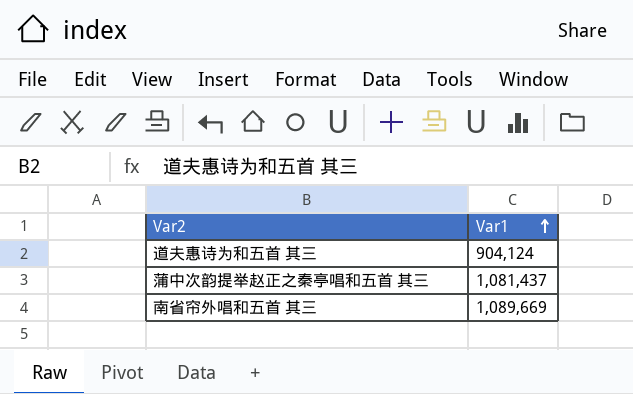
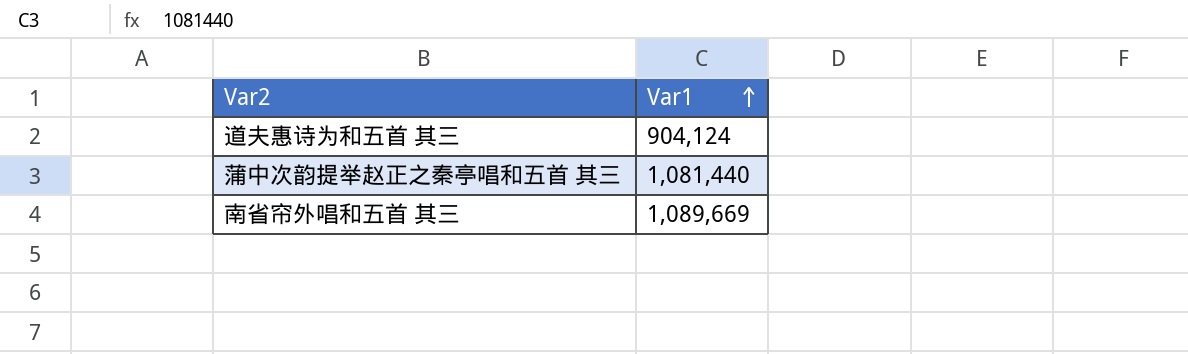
蒲中次韵提举赵正之秦亭唱和五首 其三 | Var1: 1,081,437 -> 1,081,440

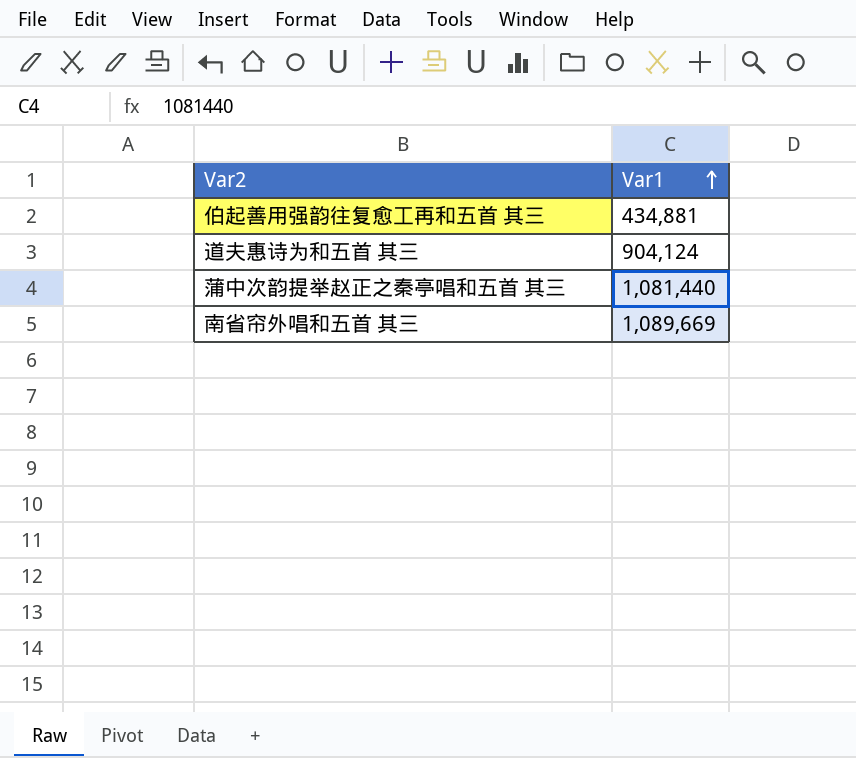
row 伯起善用强韵往复愈工再和五首 其三: none -> 434,881

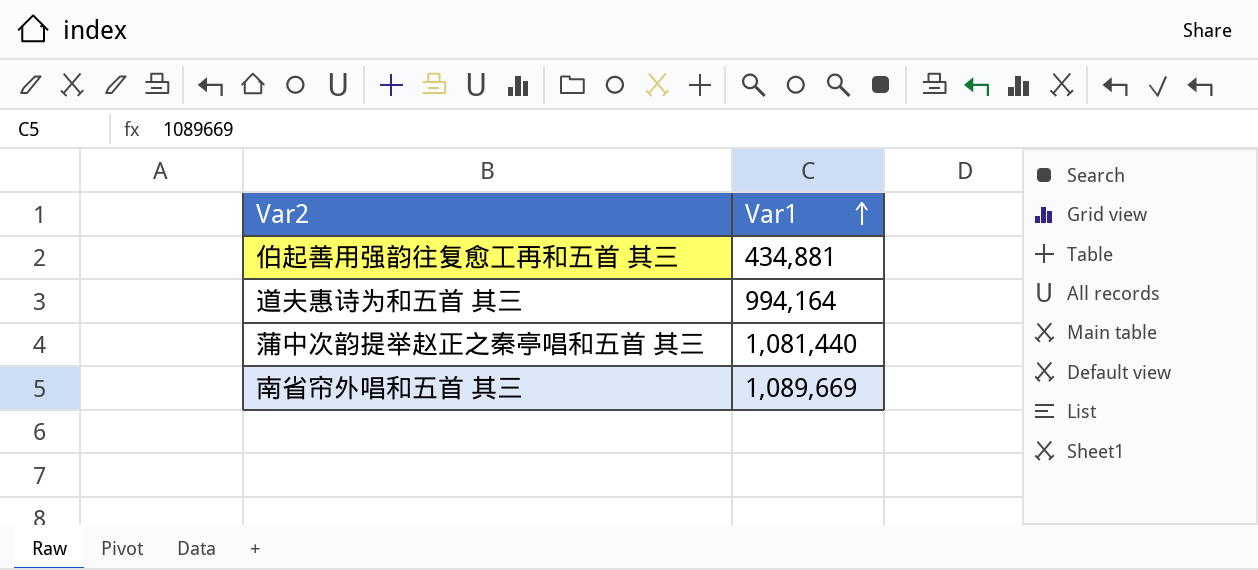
道夫惠诗为和五首 其三 | Var1: 904,124 -> 994,164

